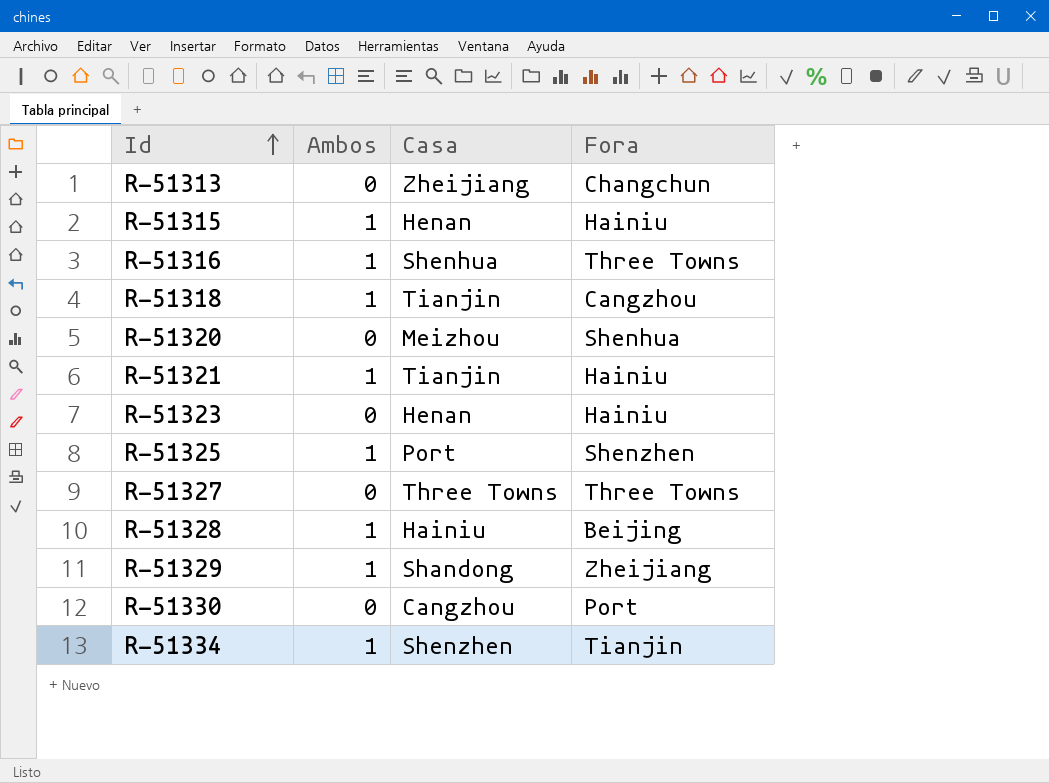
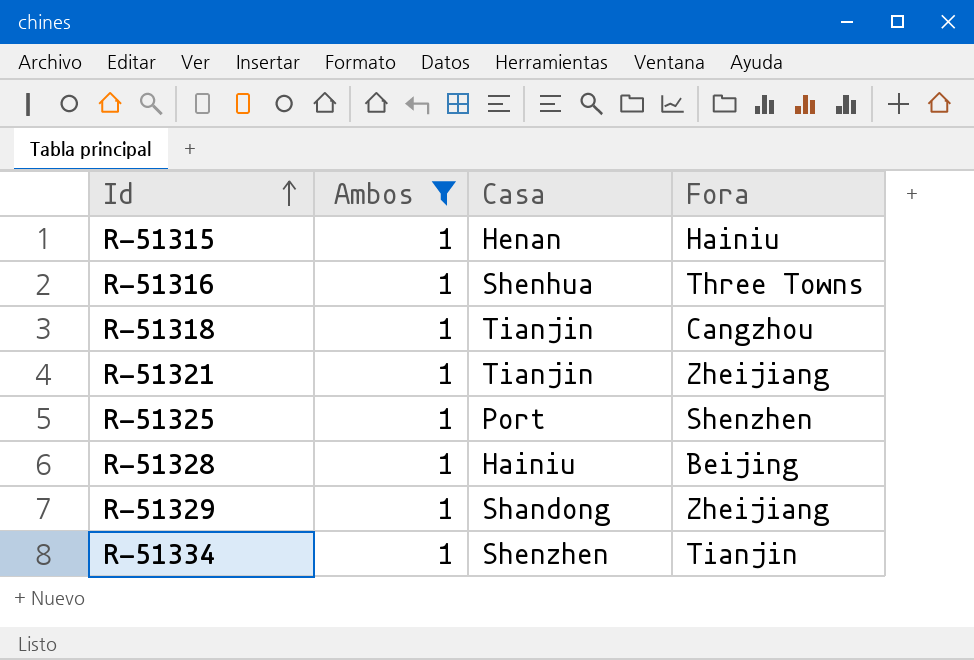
filter: none -> Ambos = 1
R-51321 | Fora: Hainiu -> Zheijiang

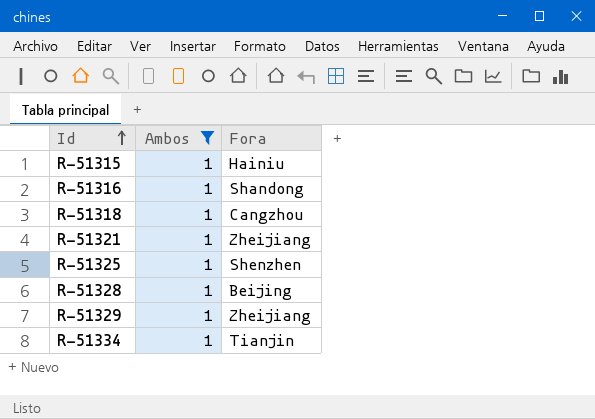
column Casa | position: 3 -> none
R-51316 | Fora: Three Towns -> Shandong

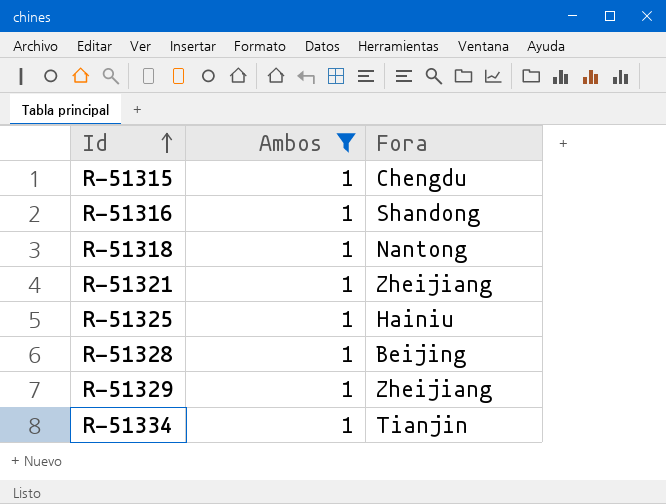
R-51315 | Fora: Hainiu -> Chengdu
R-51318 | Fora: Cangzhou -> Nantong
R-51325 | Fora: Shenzhen -> Hainiu

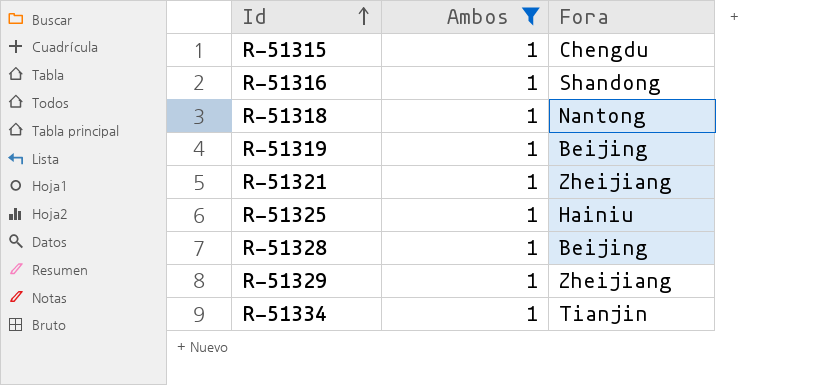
row R-51319: none -> 1 | Beijing

